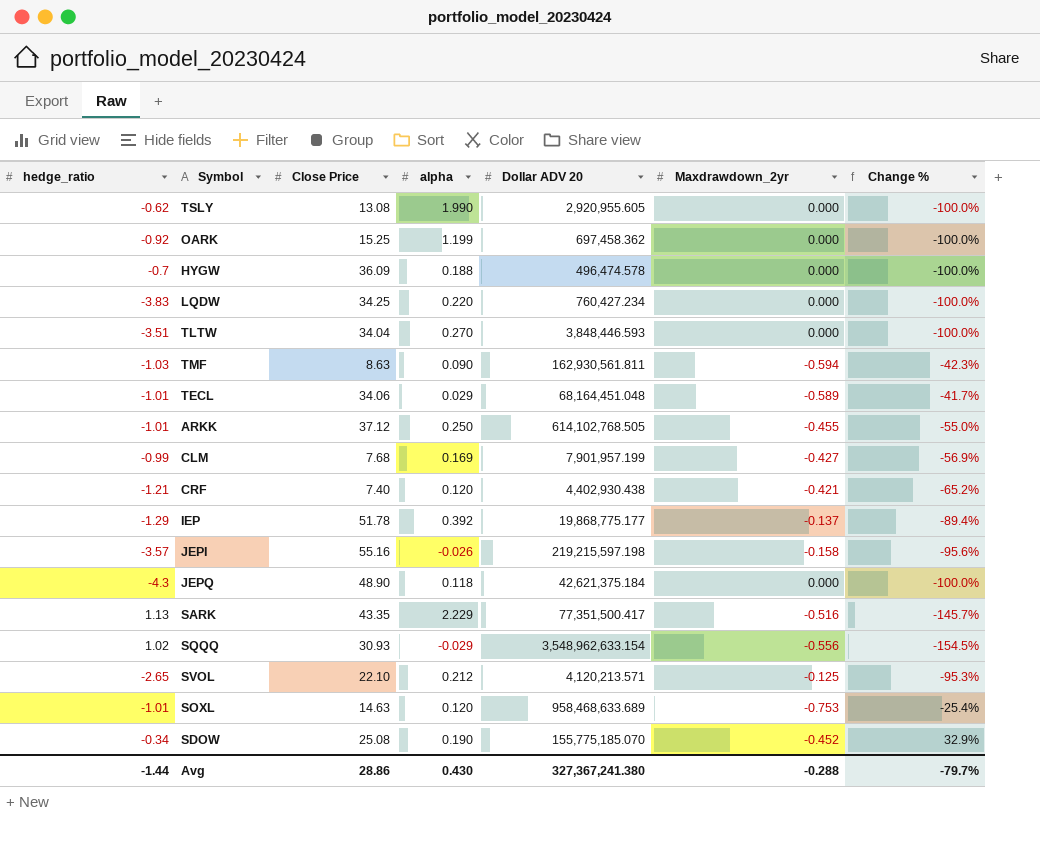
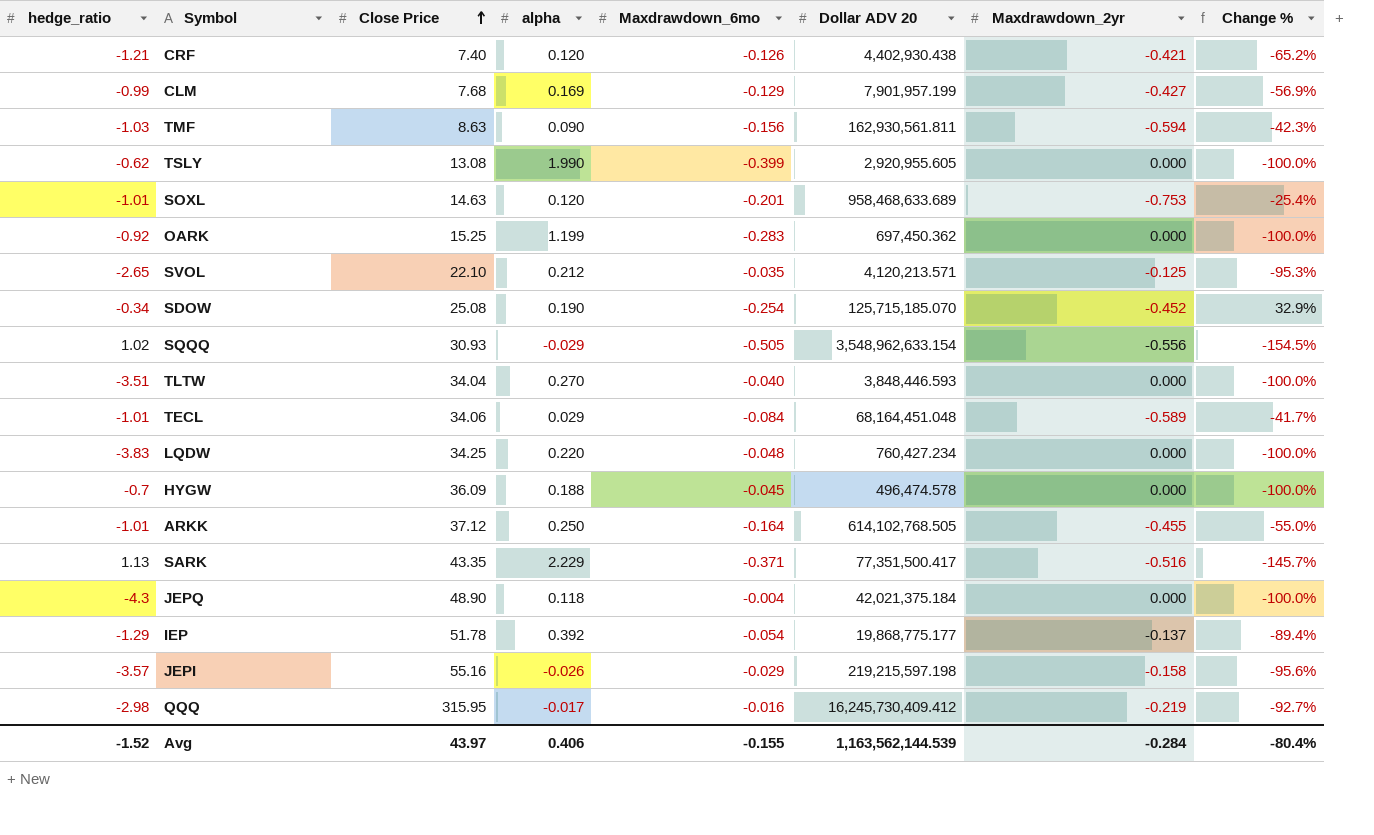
row order: none -> Close Price ascending
column Maxdrawdown_6mo | position: none -> 5
OARK | Dollar ADV 20: 697,458.362 -> 697,450.362
SDOW | Dollar ADV 20: 155,775,185.070 -> 125,715,185.070
JEPQ | Dollar ADV 20: 42,621,375.184 -> 42,021,375.184
row QQQ: none -> -2.98 | 315.95 | -0.017 | -0.016 | 16,245,730,409.412 | -0.219 | -92.7%
Avg | hedge_ratio: -1.44 -> -1.52
Avg | Close Price: 28.86 -> 43.97
Avg | alpha: 0.430 -> 0.406
Avg | Dollar ADV 20: 327,367,241.380 -> 1,163,562,144.539
Avg | Maxdrawdown_2yr: -0.288 -> -0.284
Avg | Change %: -79.7% -> -80.4%

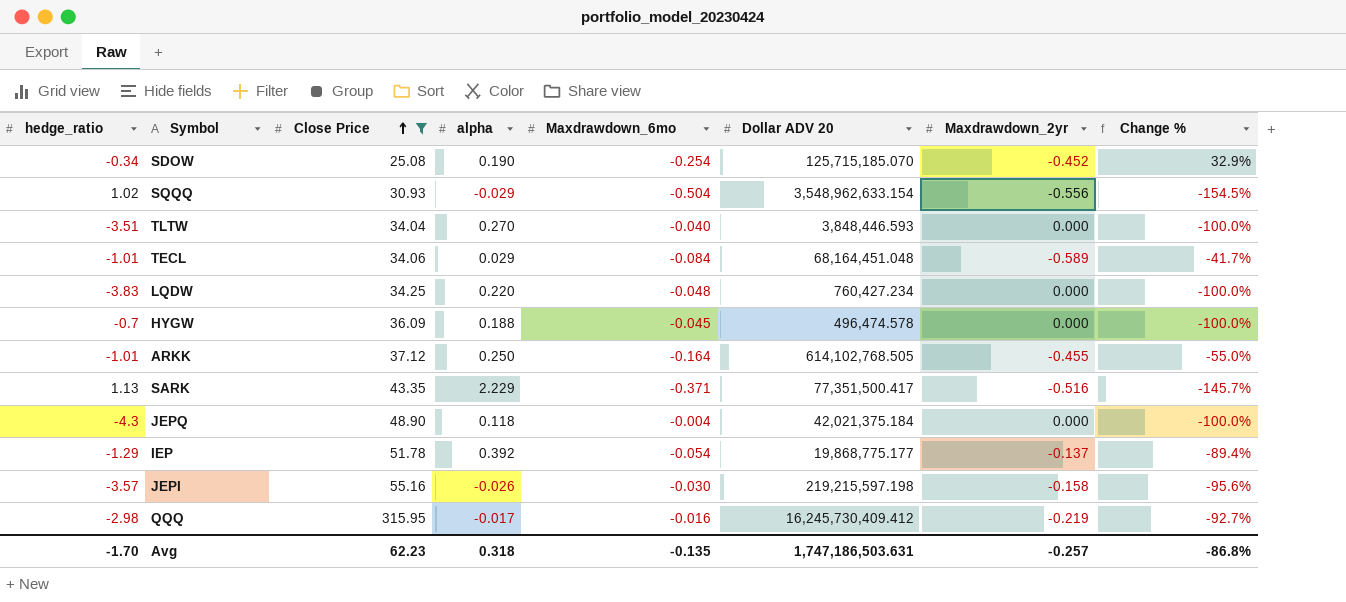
filter: none -> Close Price >= 25.08
SQQQ | Maxdrawdown_6mo: -0.505 -> -0.504
JEPI | Maxdrawdown_6mo: -0.029 -> -0.030
Avg | hedge_ratio: -1.52 -> -1.70
Avg | Close Price: 43.97 -> 62.23
Avg | alpha: 0.406 -> 0.318
Avg | Maxdrawdown_6mo: -0.155 -> -0.135
Avg | Dollar ADV 20: 1,163,562,144.539 -> 1,747,186,503.631
Avg | Maxdrawdown_2yr: -0.284 -> -0.257
Avg | Change %: -80.4% -> -86.8%

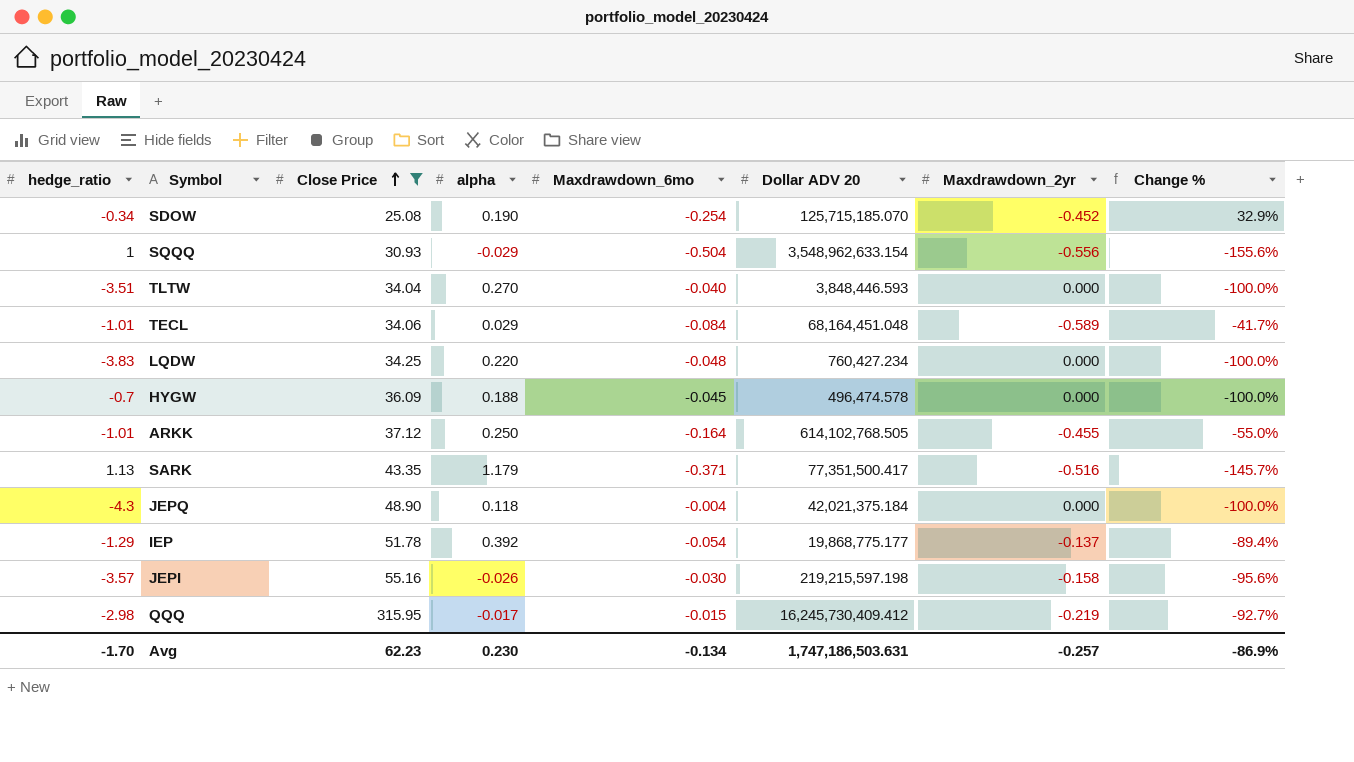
SQQQ | hedge_ratio: 1.02 -> 1
SQQQ | Change %: -154.5% -> -155.6%
SARK | alpha: 2.229 -> 1.179
QQQ | Maxdrawdown_6mo: -0.016 -> -0.015
Avg | alpha: 0.318 -> 0.230
Avg | Maxdrawdown_6mo: -0.135 -> -0.134
Avg | Change %: -86.8% -> -86.9%

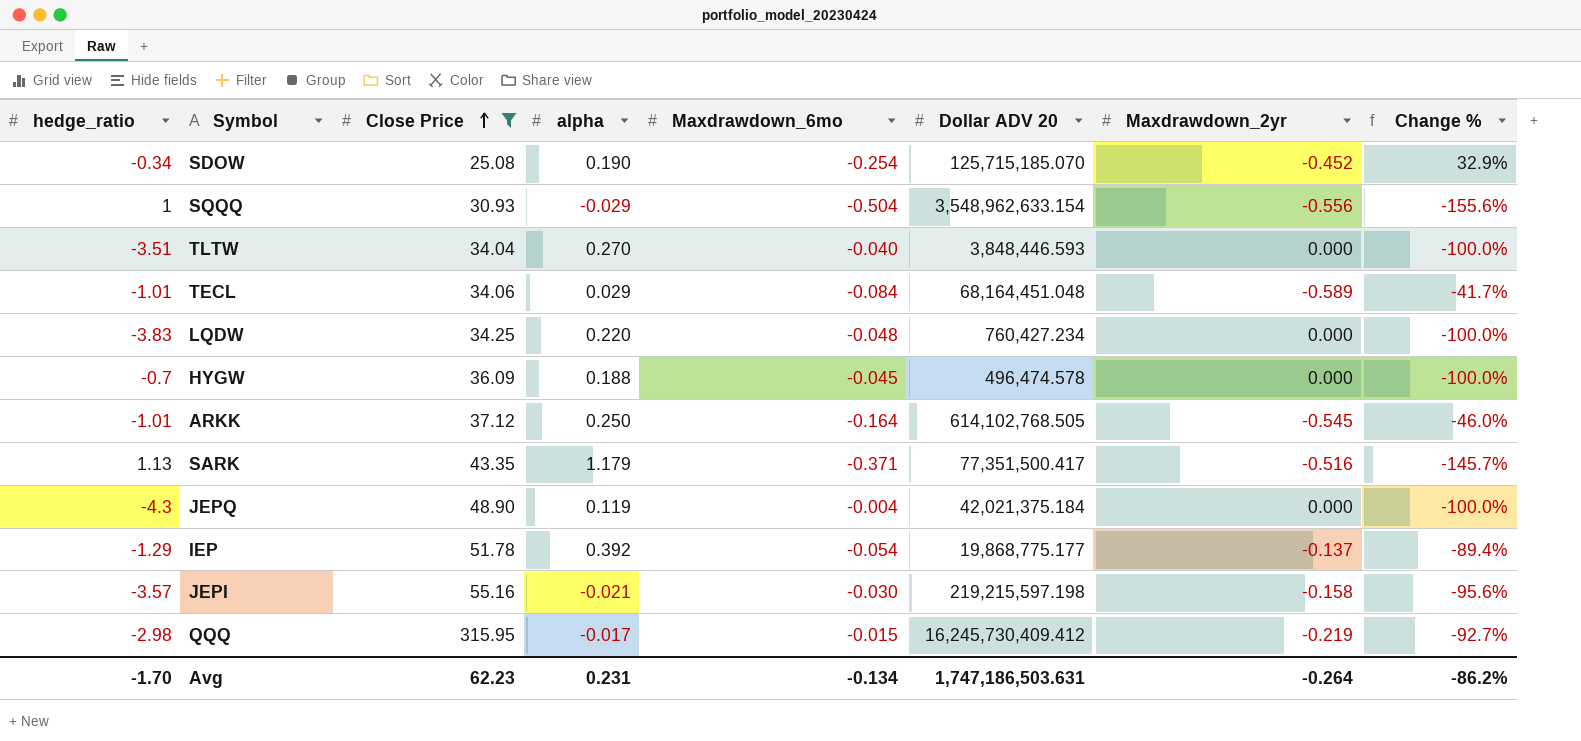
ARKK | Maxdrawdown_2yr: -0.455 -> -0.545
ARKK | Change %: -55.0% -> -46.0%
JEPQ | alpha: 0.118 -> 0.119
JEPI | alpha: -0.026 -> -0.021
Avg | alpha: 0.230 -> 0.231
Avg | Maxdrawdown_2yr: -0.257 -> -0.264
Avg | Change %: -86.9% -> -86.2%

